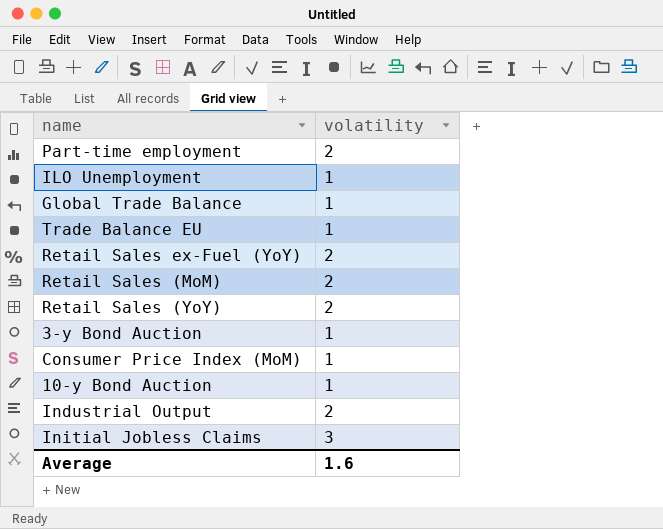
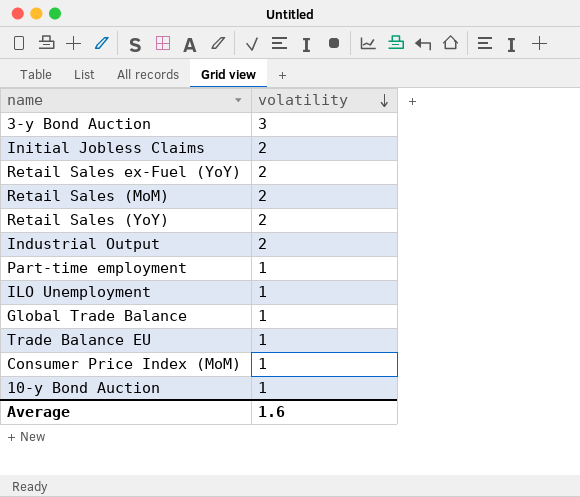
row order: none -> volatility descending
3-y Bond Auction | volatility: 1 -> 3
Initial Jobless Claims | volatility: 3 -> 2
Part-time employment | volatility: 2 -> 1

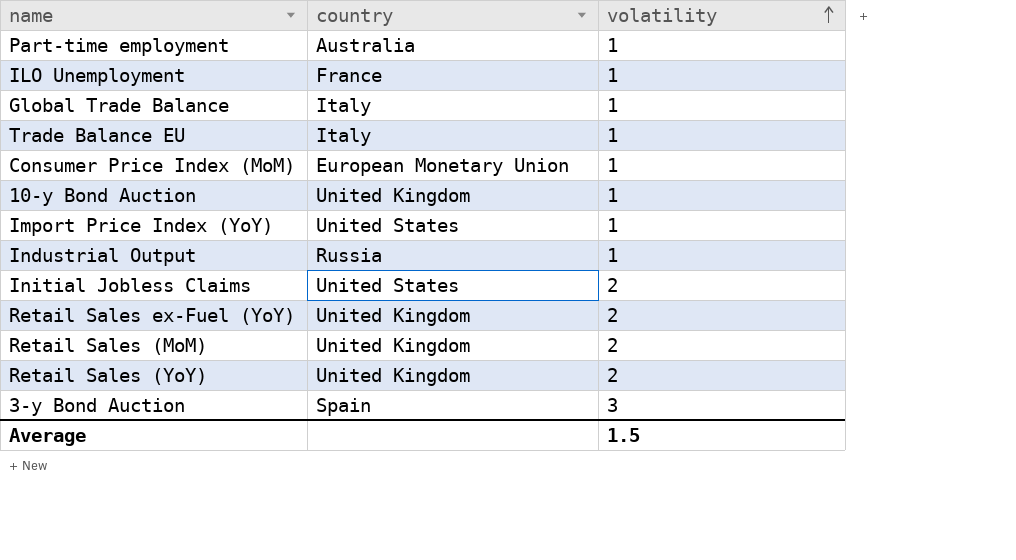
row order: volatility descending -> volatility ascending
column country | position: none -> 2
row Import Price Index (YoY): none -> United States | 1
Industrial Output | volatility: 2 -> 1
Average | volatility: 1.6 -> 1.5

